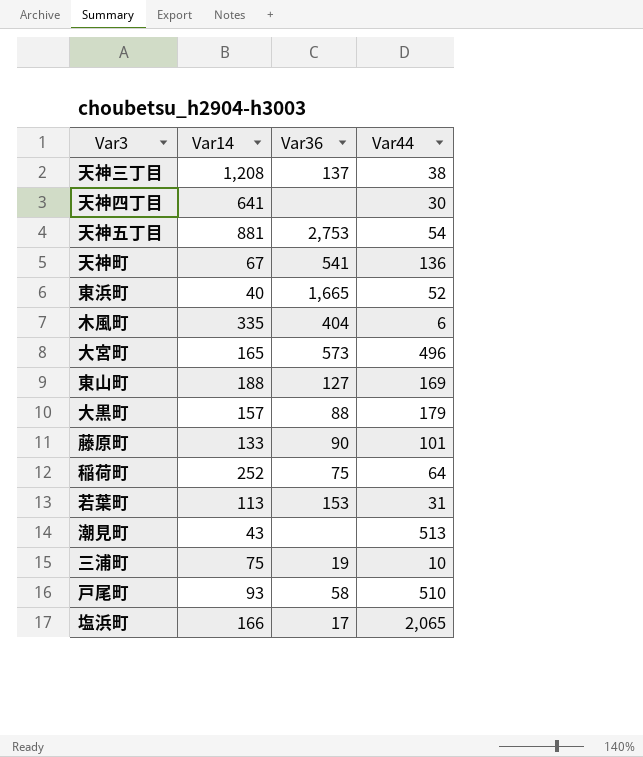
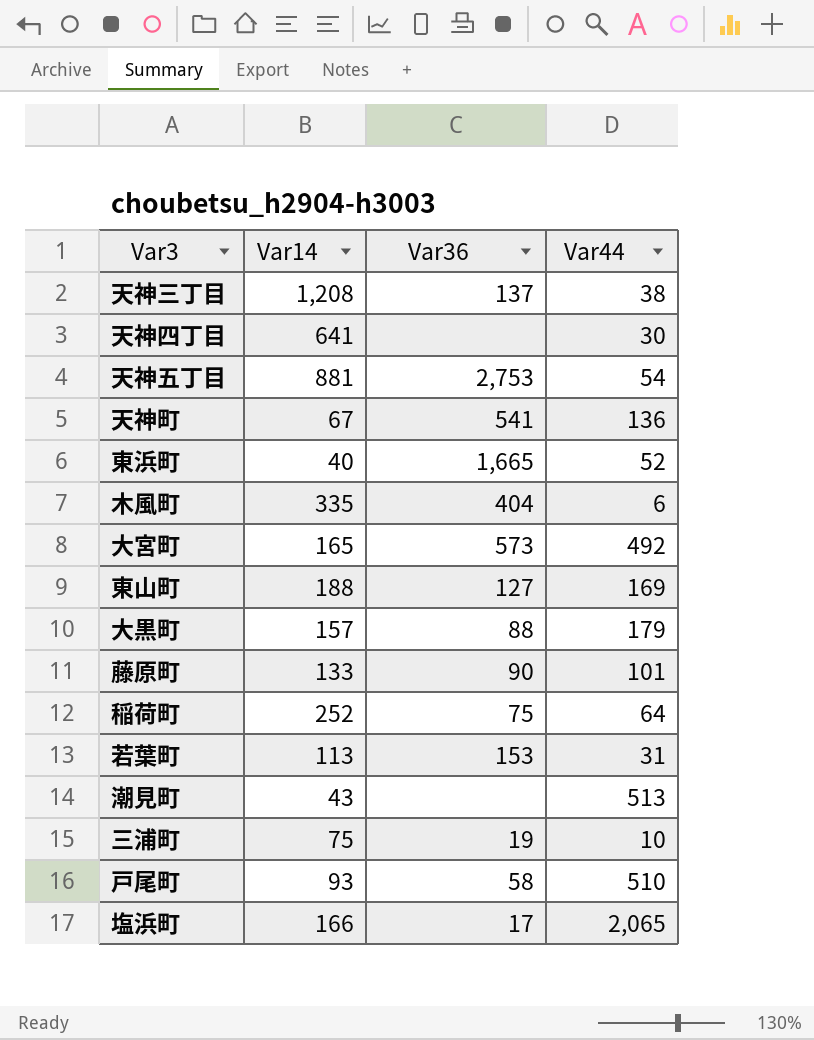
大宮町 | Var44: 496 -> 492

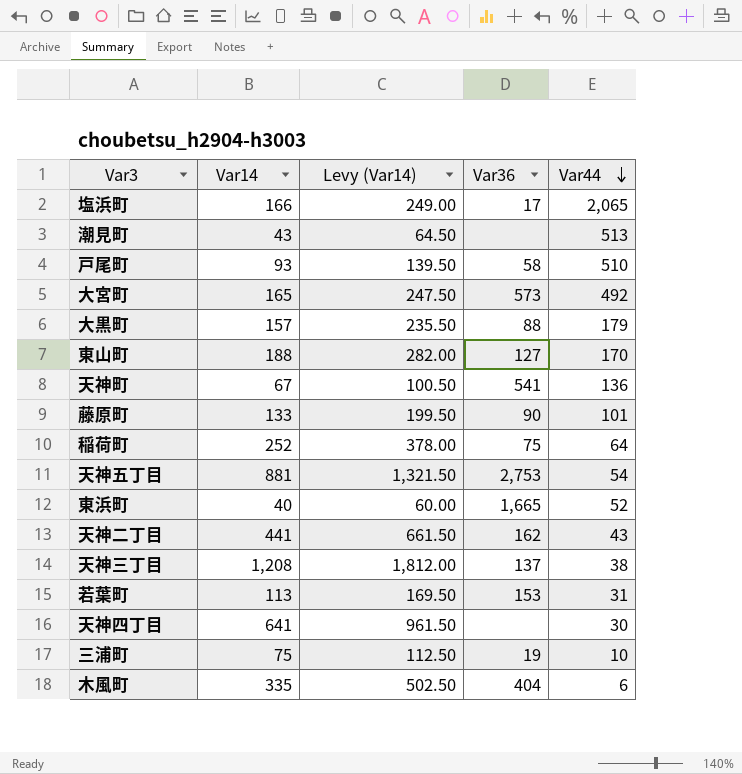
row order: none -> Var44 descending
column Levy (Var14) | formula: none -> [Var14] * 1.5
東山町 | Var44: 169 -> 170
row 天神二丁目: none -> 441 | 661.50 | 162 | 43

